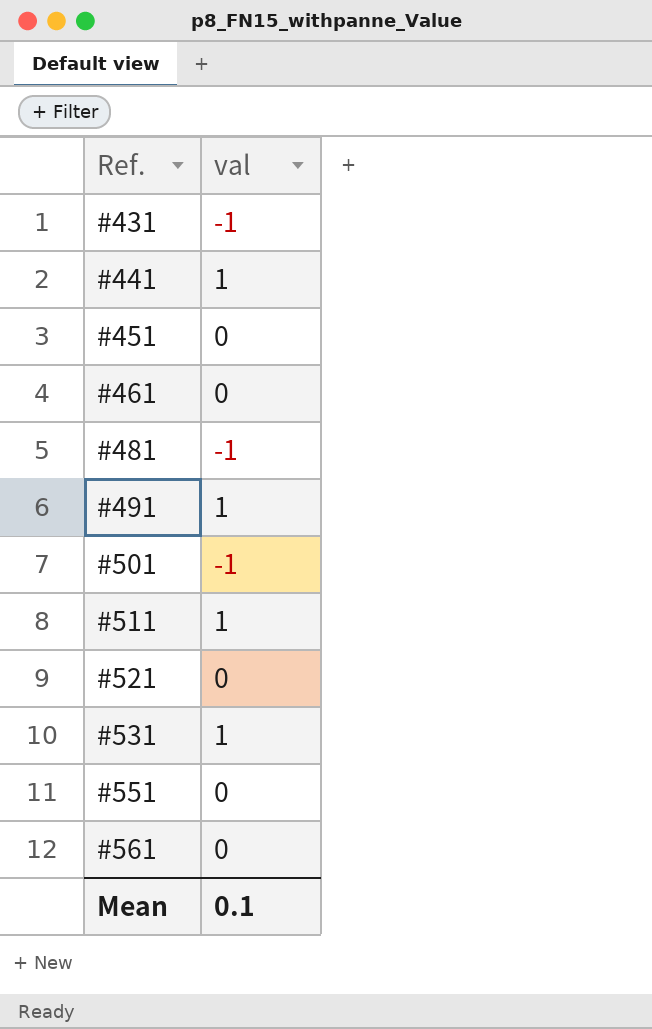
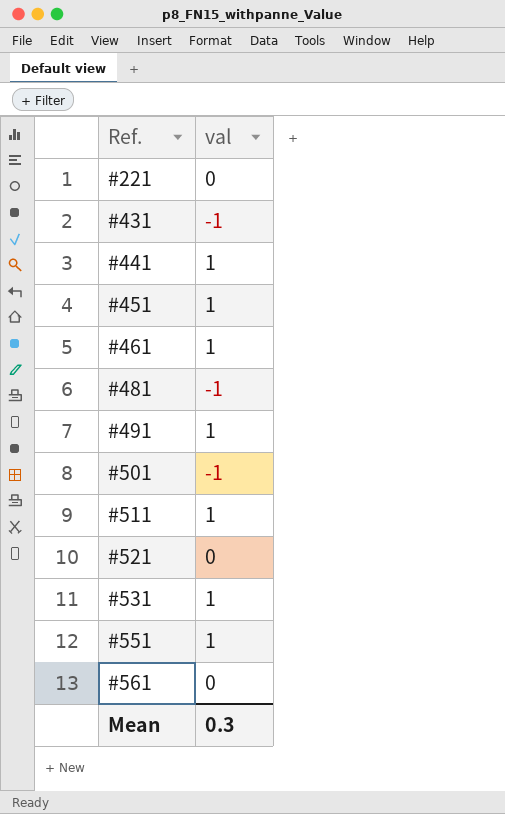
row #221: none -> 0
#451 | val: 0 -> 1
#461 | val: 0 -> 1
#551 | val: 0 -> 1
Mean | val: 0.1 -> 0.3

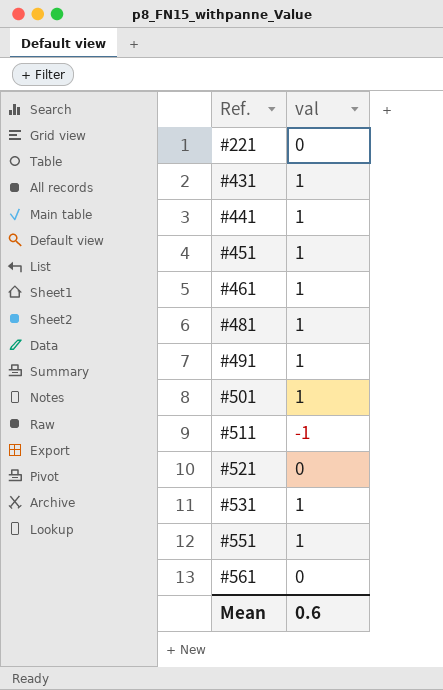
#431 | val: -1 -> 1
#481 | val: -1 -> 1
#501 | val: -1 -> 1
#511 | val: 1 -> -1
Mean | val: 0.3 -> 0.6

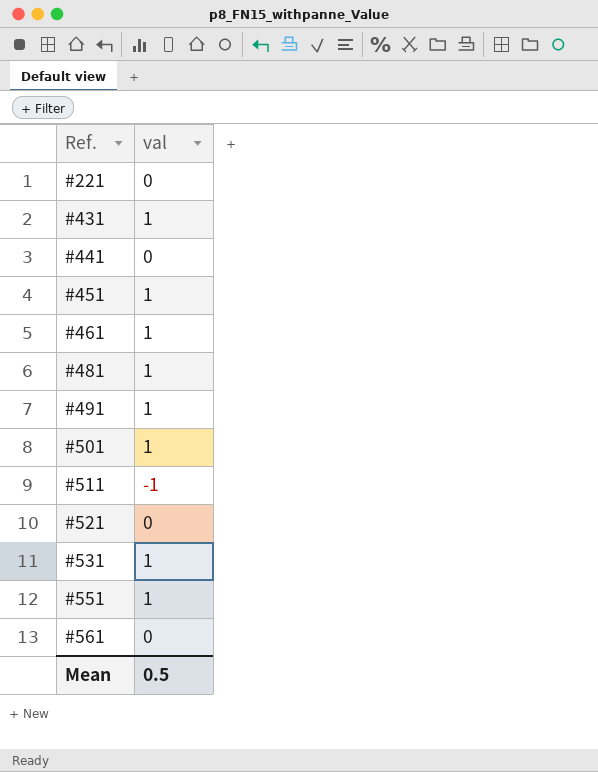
#441 | val: 1 -> 0
Mean | val: 0.6 -> 0.5

